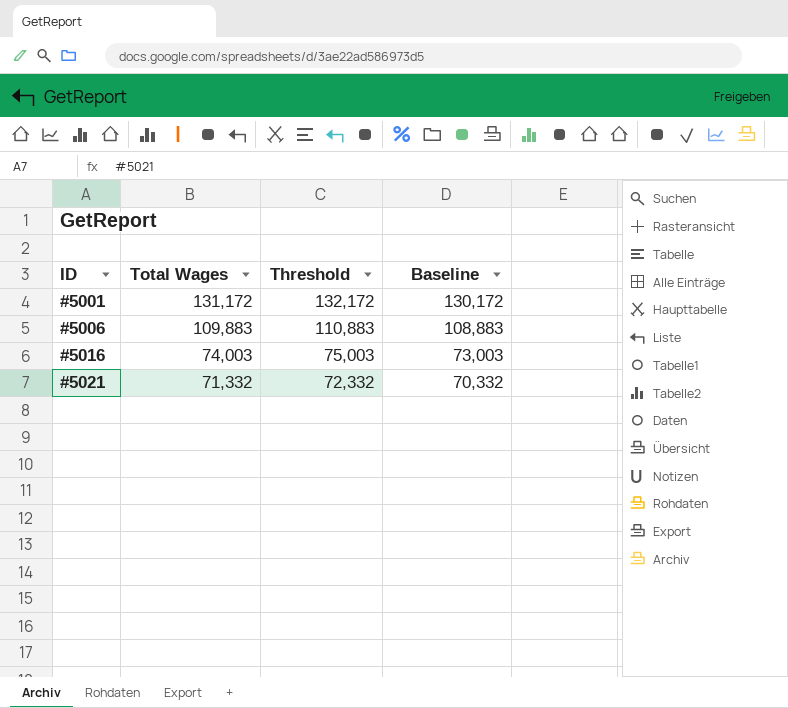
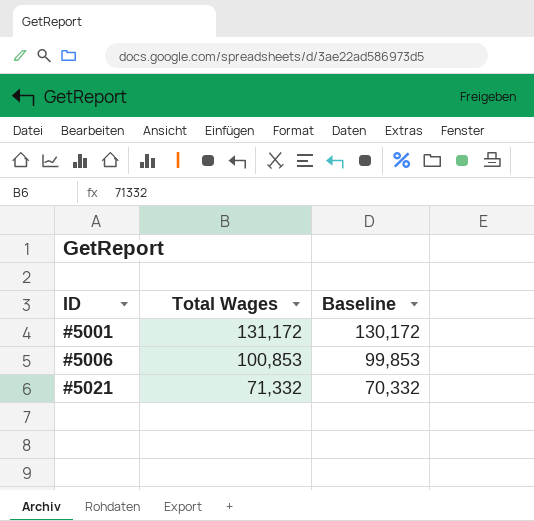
column Threshold | formula: [Total Wages] + 1000 -> none
row #5016: 74,003 | 75,003 | 73,003 -> none
#5006 | Total Wages: 109,883 -> 100,853
#5006 | Baseline: 108,883 -> 99,853

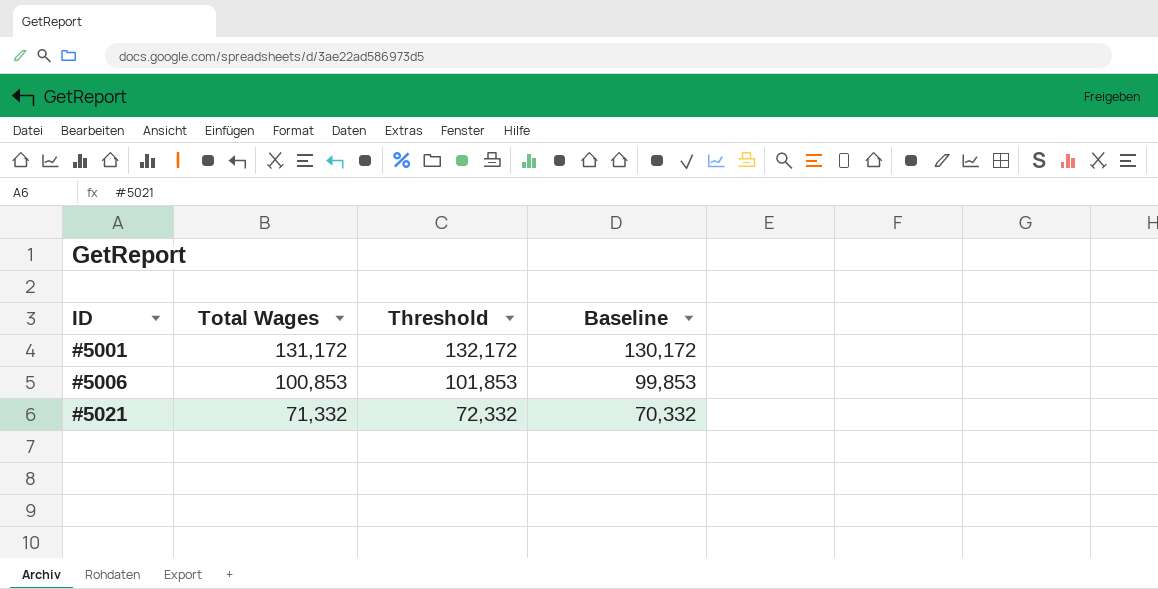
column Threshold | formula: none -> [Total Wages] + 1000

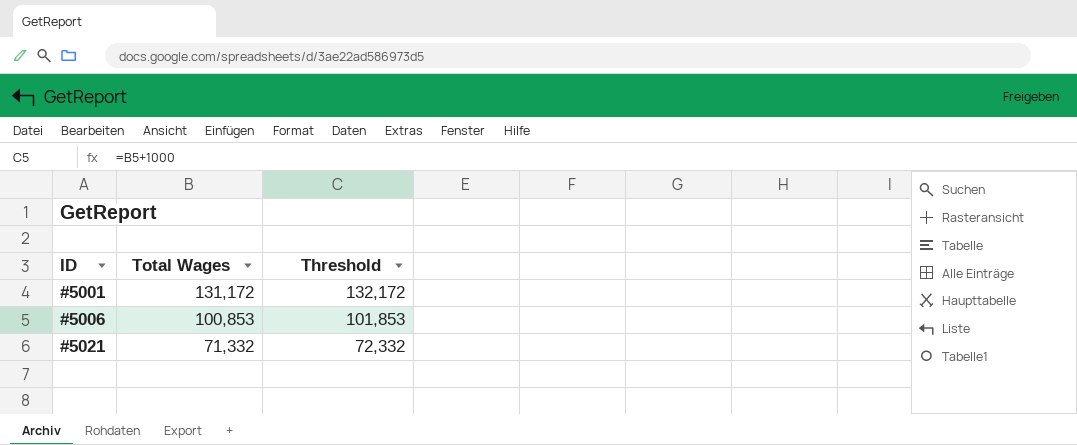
column Baseline | formula: [Total Wages] - 1000 -> none

